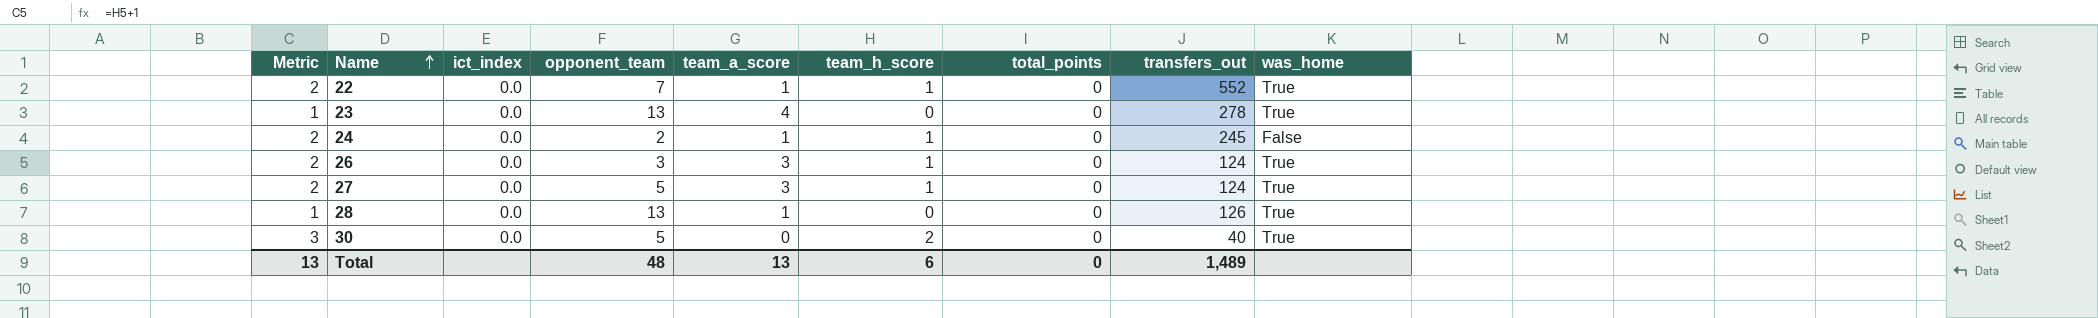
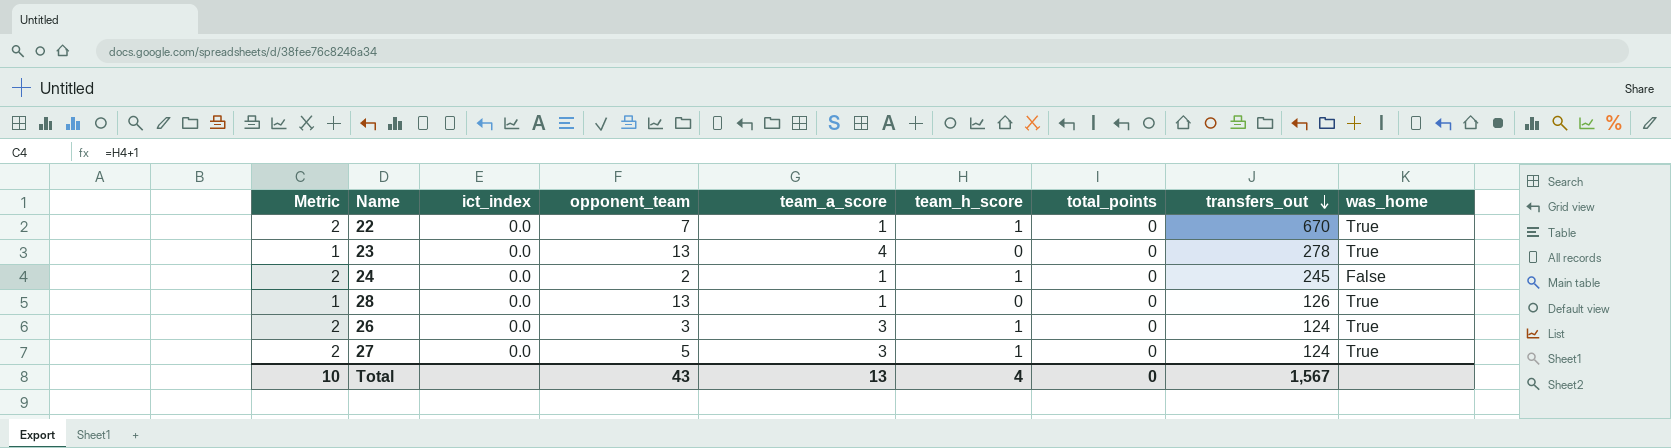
row order: Name ascending -> transfers_out descending
row 30: 3 | 0.0 | 5 | 0 | 2 | 0 | 40 | True -> none
22 | transfers_out: 552 -> 670
Total | Metric: 13 -> 10
Total | opponent_team: 48 -> 43
Total | team_h_score: 6 -> 4
Total | transfers_out: 1,489 -> 1,567

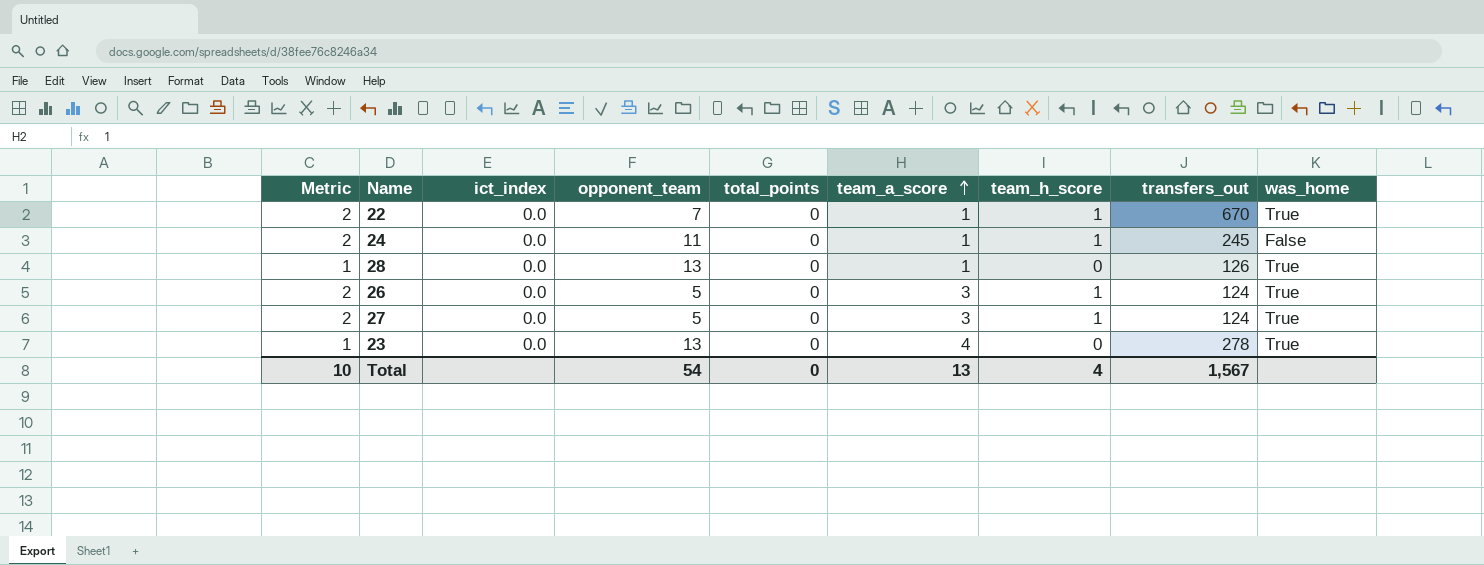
row order: transfers_out descending -> team_a_score ascending
column total_points | position: 7 -> 5
24 | opponent_team: 2 -> 11
26 | opponent_team: 3 -> 5
Total | opponent_team: 43 -> 54

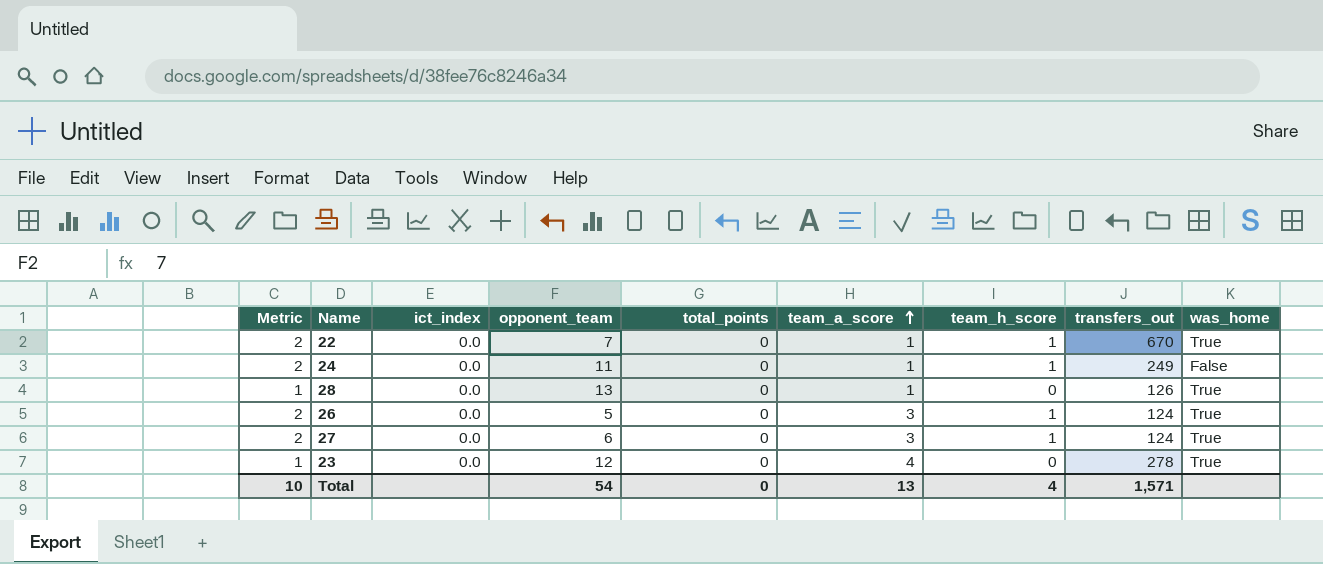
24 | transfers_out: 245 -> 249
27 | opponent_team: 5 -> 6
23 | opponent_team: 13 -> 12
Total | transfers_out: 1,567 -> 1,571

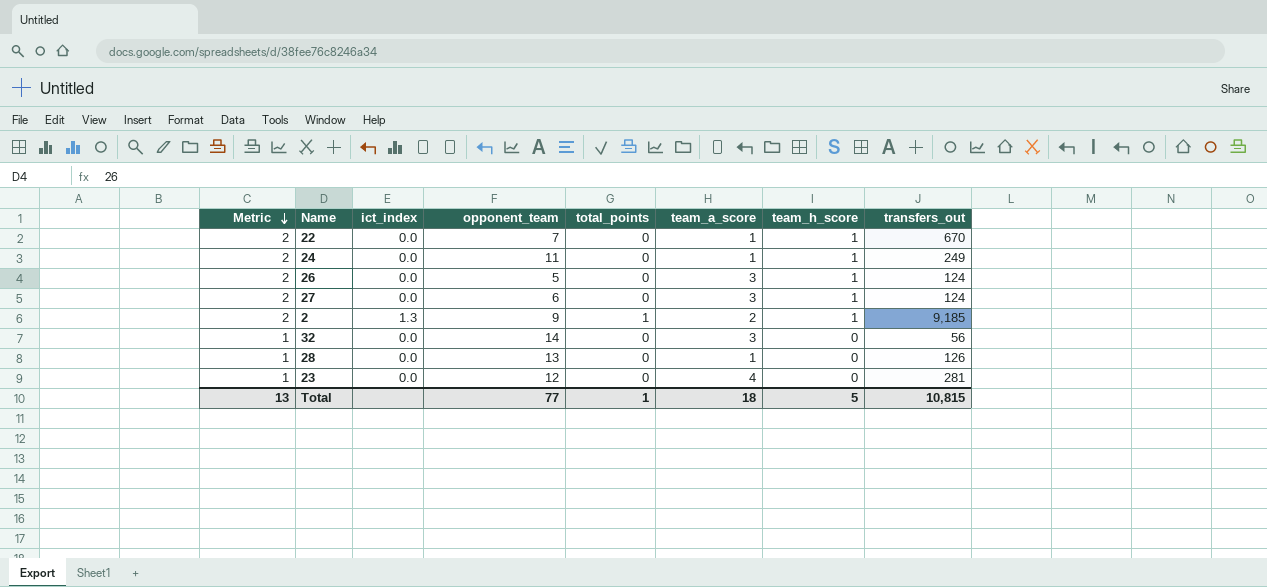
row order: team_a_score ascending -> Metric descending
column was_home | position: 9 -> none
row 2: none -> 2 | 1.3 | 9 | 1 | 2 | 1 | 9,185
row 32: none -> 1 | 0.0 | 14 | 0 | 3 | 0 | 56
23 | transfers_out: 278 -> 281
Total | Metric: 10 -> 13
Total | opponent_team: 54 -> 77
Total | total_points: 0 -> 1
Total | team_a_score: 13 -> 18
Total | team_h_score: 4 -> 5
Total | transfers_out: 1,571 -> 10,815

